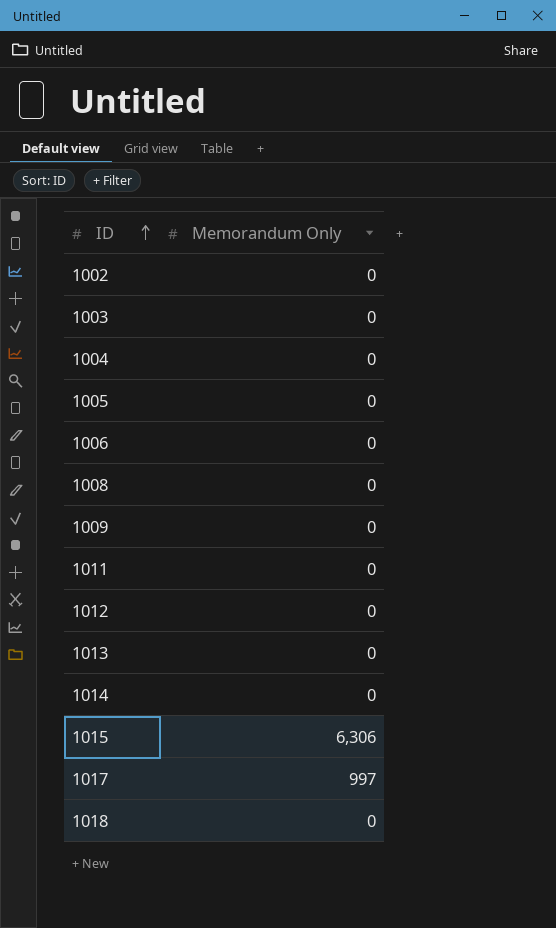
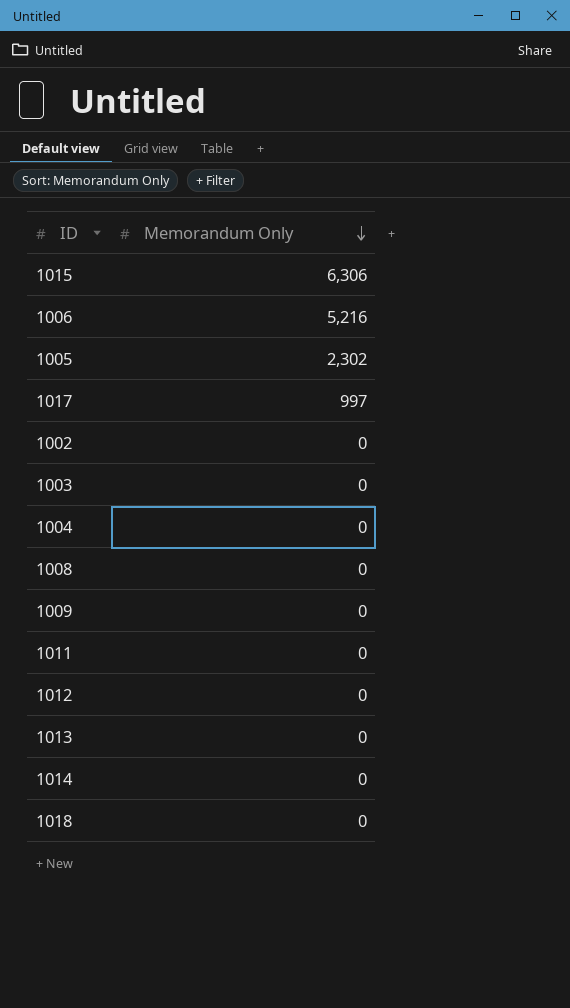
row order: ID ascending -> Memorandum Only descending
1006 | Memorandum Only: 0 -> 5,216
1005 | Memorandum Only: 0 -> 2,302

